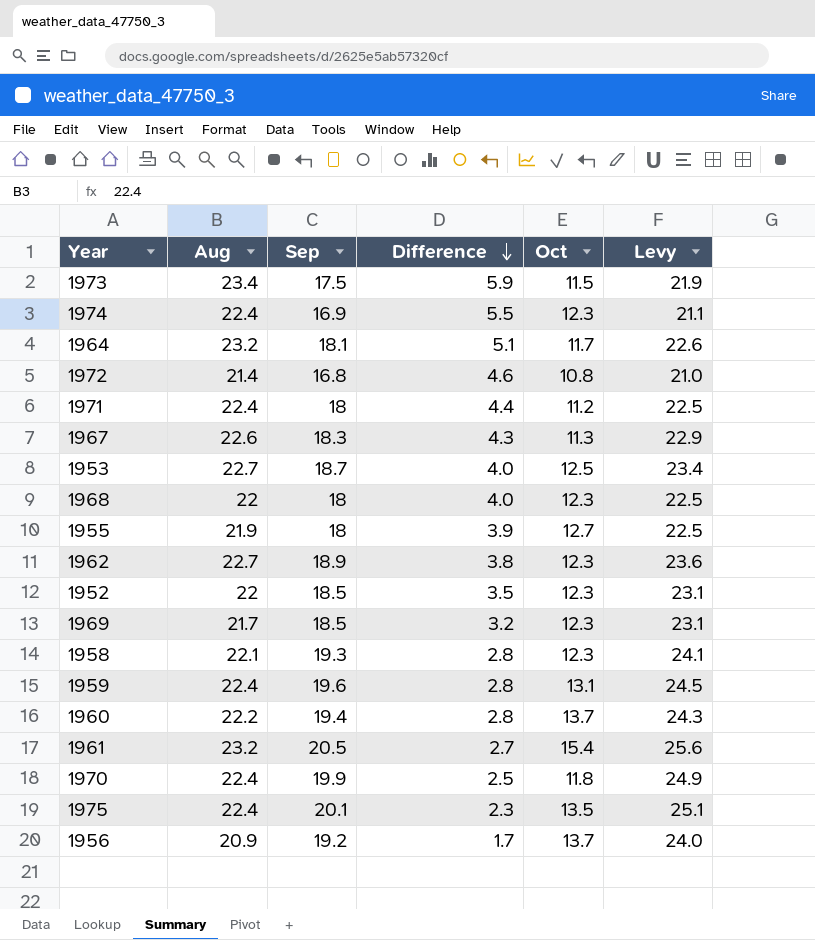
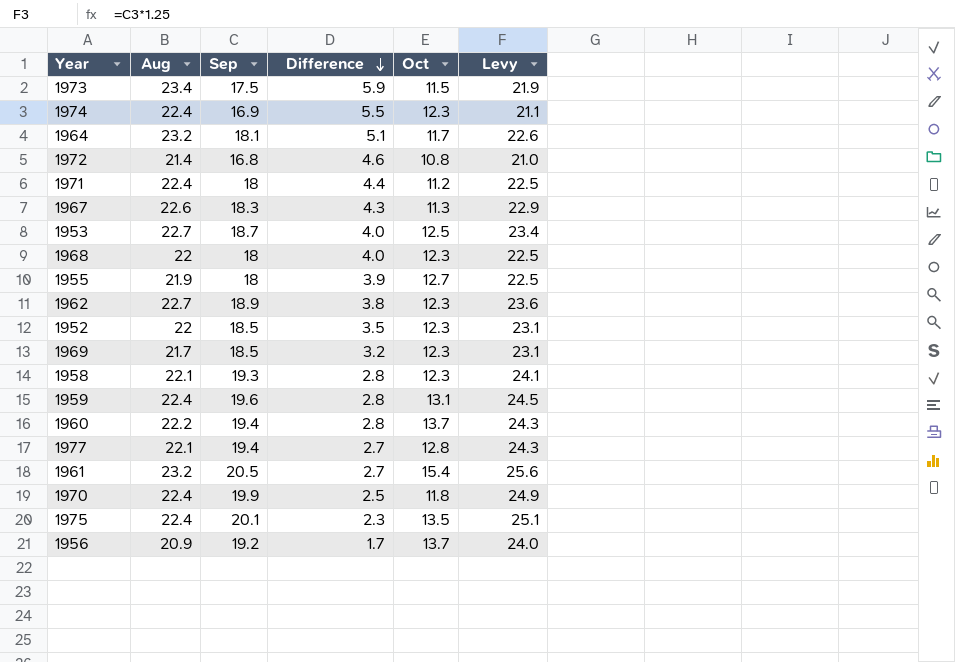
row 1977: none -> 22.1 | 19.4 | 2.7 | 12.8 | 24.3

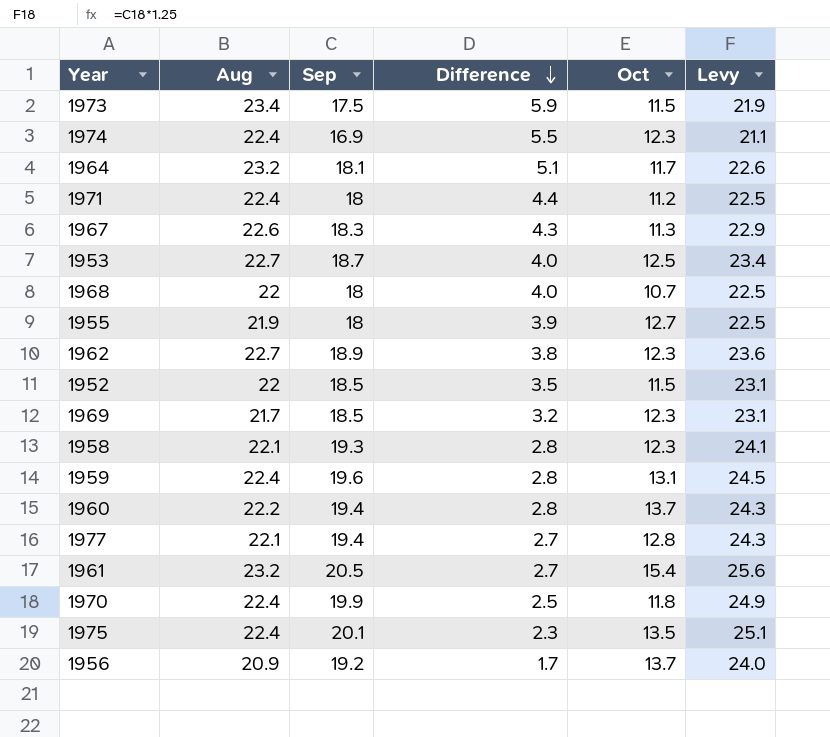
row 1972: 21.4 | 16.8 | 4.6 | 10.8 | 21.0 -> none
1968 | Oct: 12.3 -> 10.7
1952 | Oct: 12.3 -> 11.5

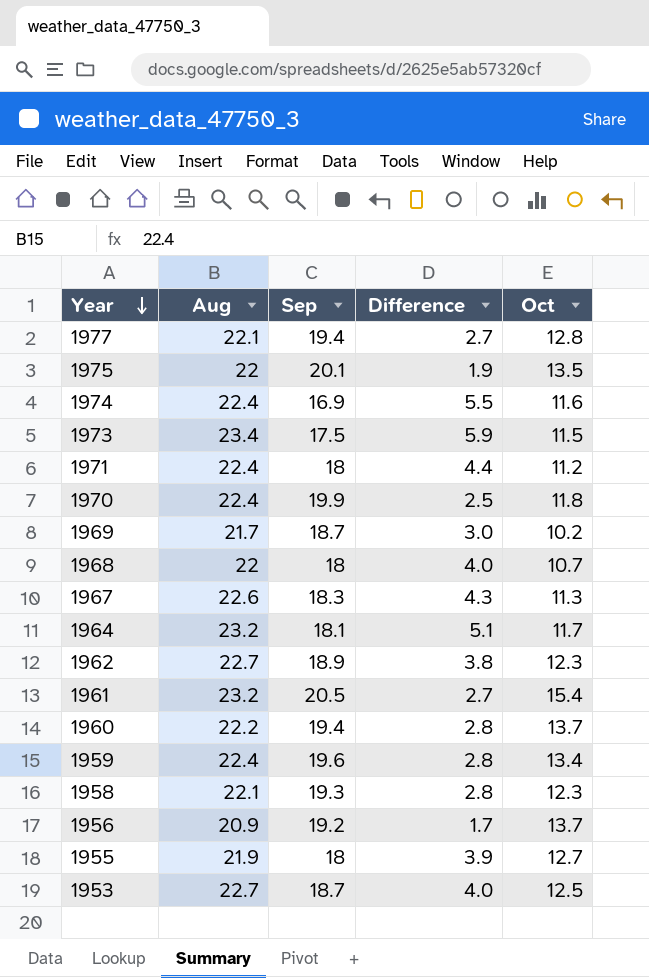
row order: Difference descending -> Year descending
column Levy | formula: [Sep] * 1.25 -> none
row 1952: 22 | 18.5 | 3.5 | 11.5 | 23.1 -> none
1975 | Aug: 22.4 -> 22
1975 | Difference: 2.3 -> 1.9
1974 | Oct: 12.3 -> 11.6
1969 | Sep: 18.5 -> 18.7
1969 | Difference: 3.2 -> 3.0
1969 | Oct: 12.3 -> 10.2
1959 | Oct: 13.1 -> 13.4

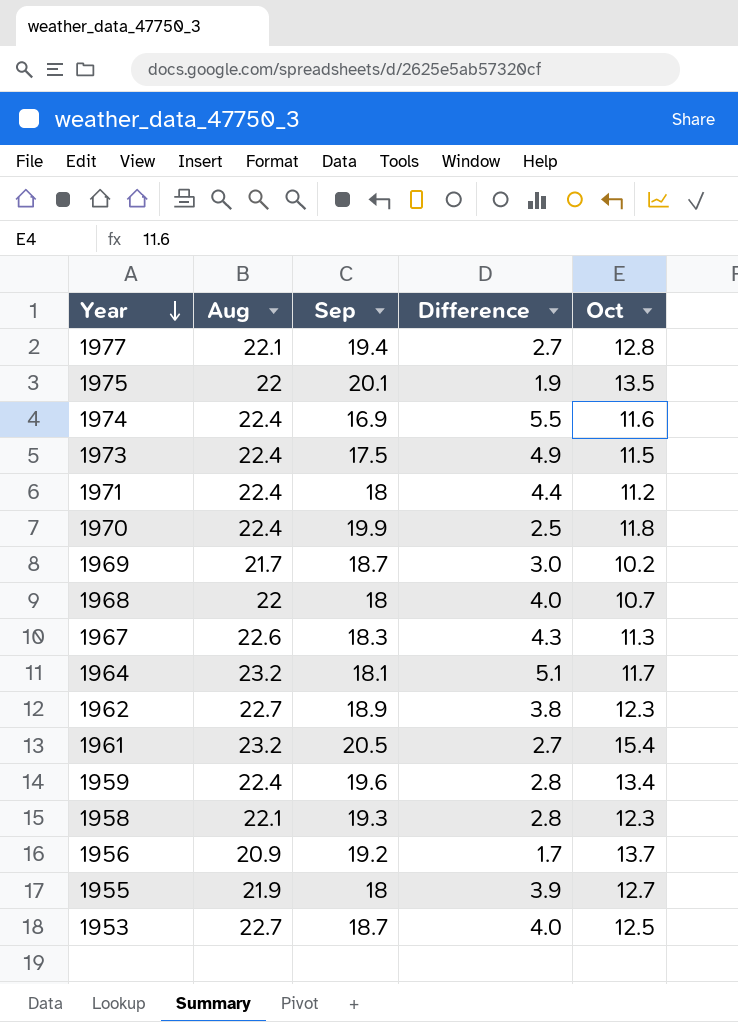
row 1960: 22.2 | 19.4 | 2.8 | 13.7 -> none
1973 | Aug: 23.4 -> 22.4
1973 | Difference: 5.9 -> 4.9

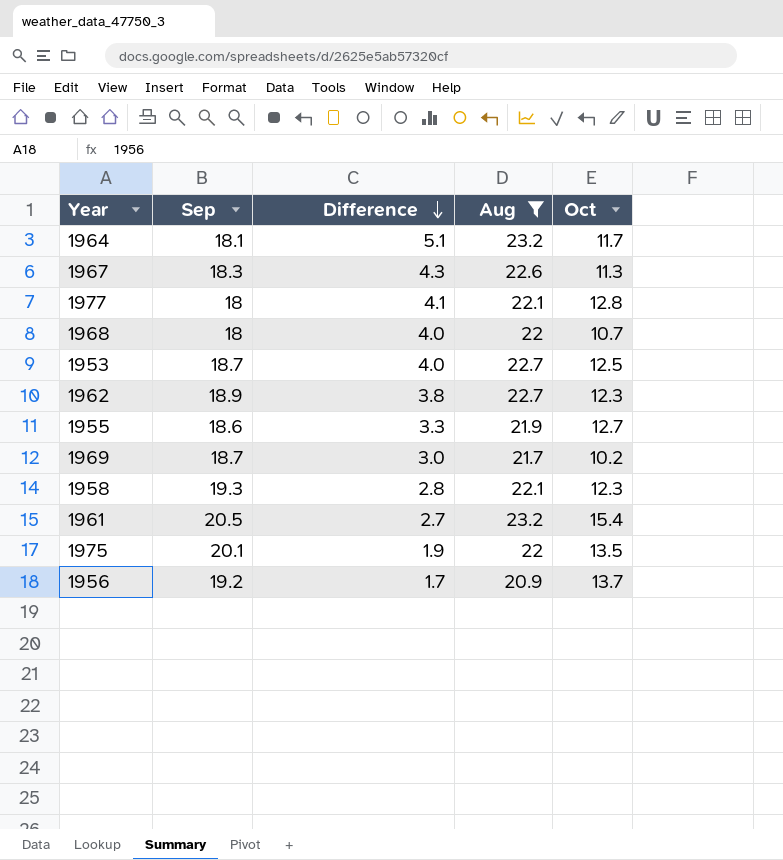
filter: none -> Aug != 22.4
row order: Year descending -> Difference descending
column Aug | position: 2 -> 4
1977 | Sep: 19.4 -> 18
1977 | Difference: 2.7 -> 4.1
1955 | Sep: 18 -> 18.6
1955 | Difference: 3.9 -> 3.3

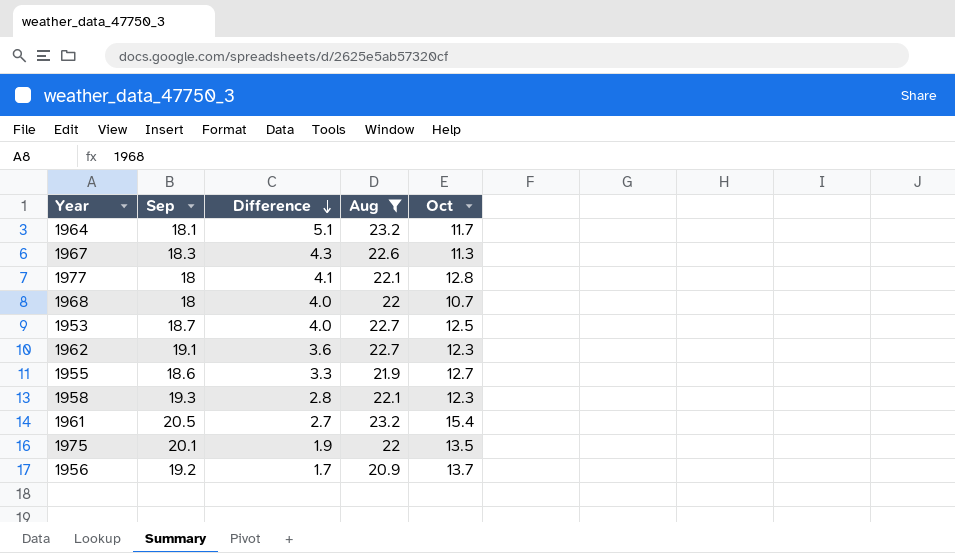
row 1969: 18.7 | 3.0 | 21.7 | 10.2 -> none
1962 | Sep: 18.9 -> 19.1
1962 | Difference: 3.8 -> 3.6

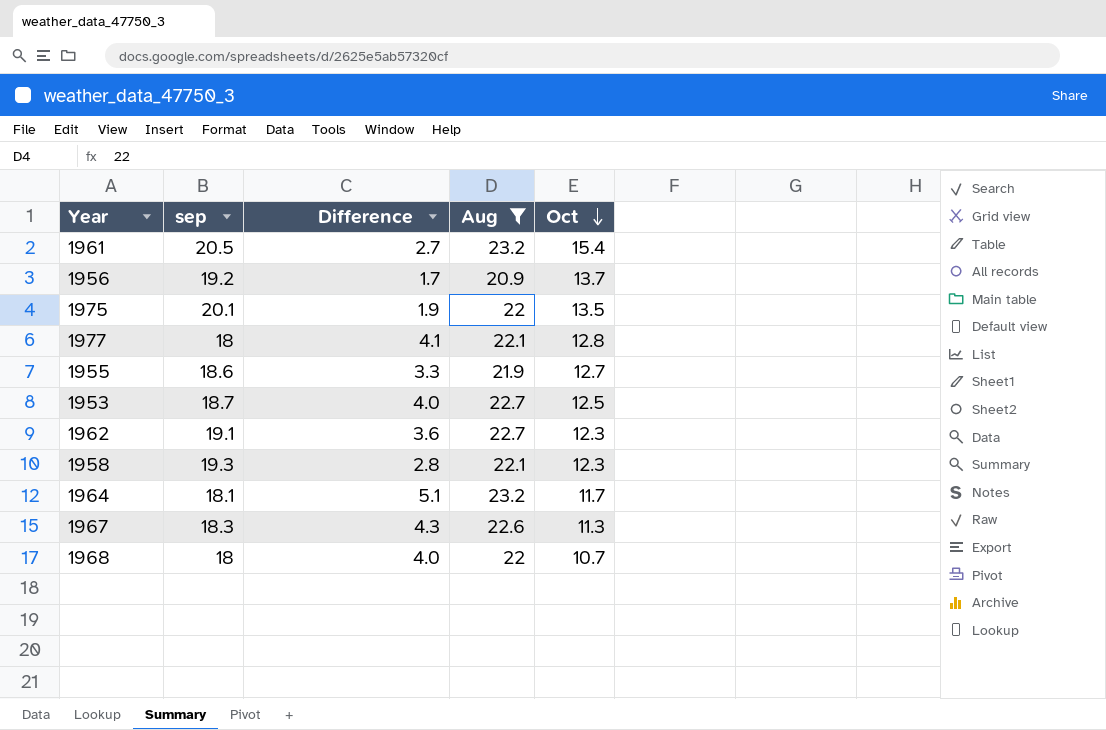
row order: Difference descending -> Oct descending
column name: Sep -> sep

